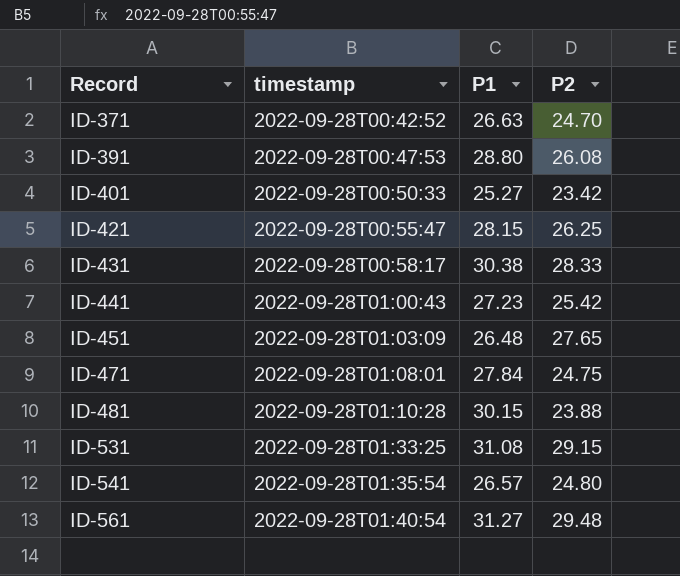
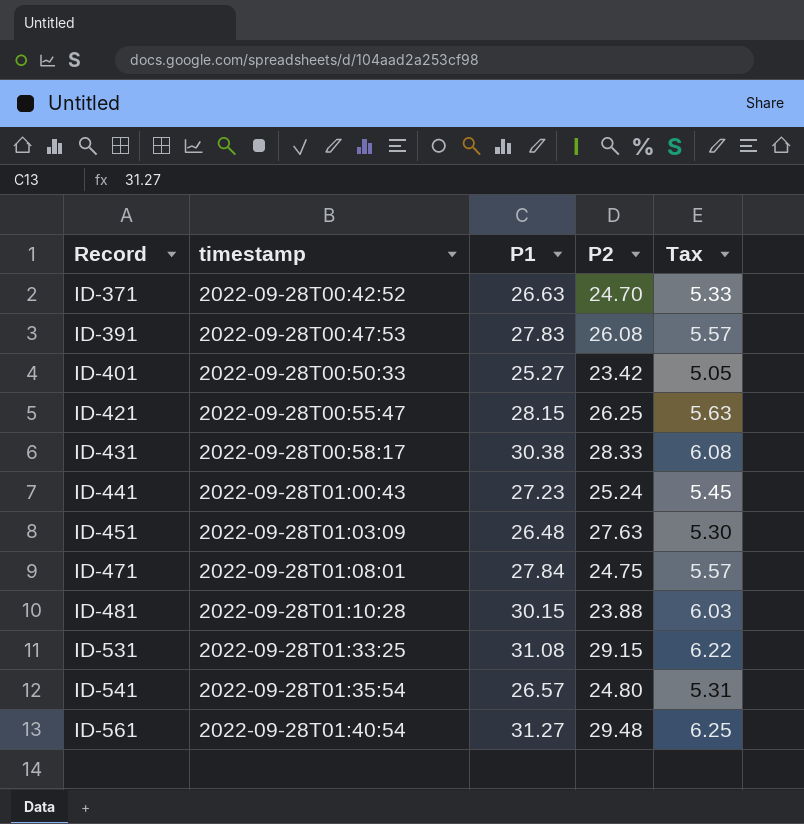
column Tax | formula: none -> [P1] * 0.2
ID-391 | P1: 28.80 -> 27.83
ID-441 | P2: 25.42 -> 25.24
ID-451 | P2: 27.65 -> 27.63

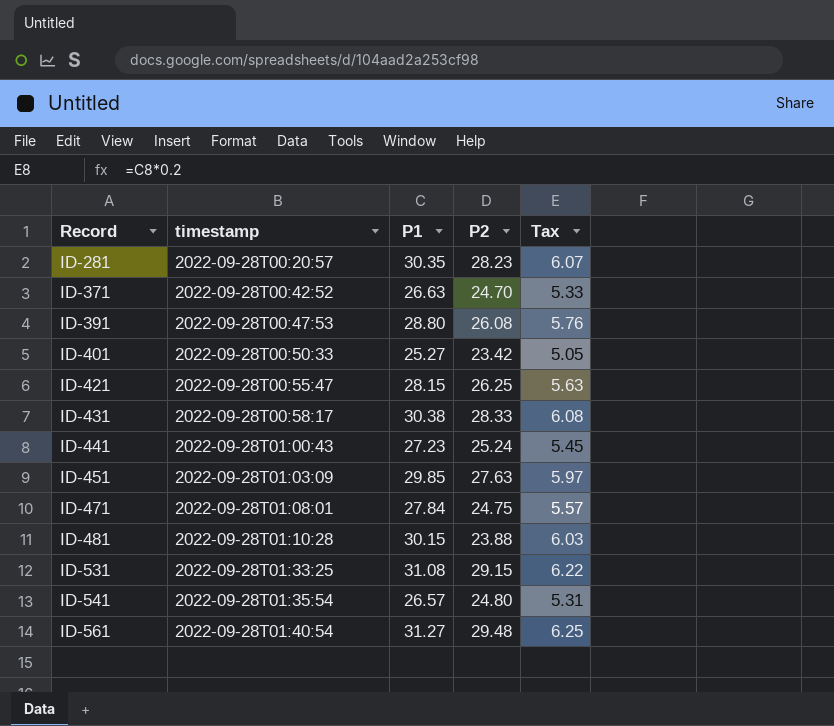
row ID-281: none -> 2022-09-28T00:20:57 | 30.35 | 28.23 | 6.07
ID-391 | P1: 27.83 -> 28.80
ID-391 | Tax: 5.57 -> 5.76
ID-451 | P1: 26.48 -> 29.85
ID-451 | Tax: 5.30 -> 5.97

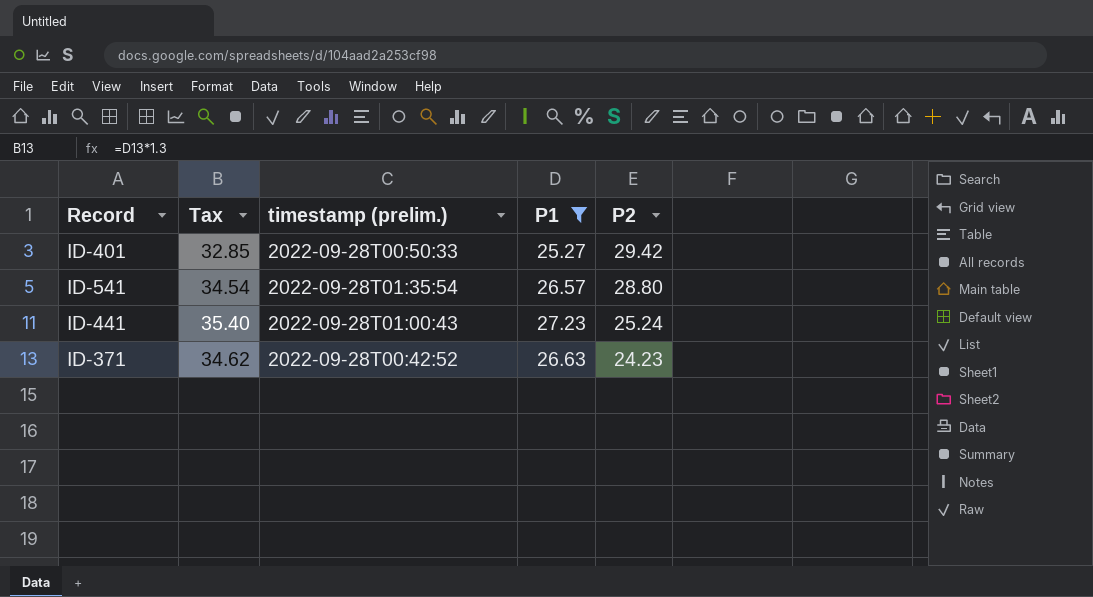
filter: none -> P1 <= 27.23
row order: Record ascending -> P2 descending
column Tax | formula: [P1] * 0.2 -> [P1] * 1.3
column Tax | position: 5 -> 2
column name: timestamp -> timestamp (prelim.)
ID-401 | P2: 23.42 -> 29.42
ID-541 | P2: 24.80 -> 28.80
ID-371 | P2: 24.70 -> 24.23

